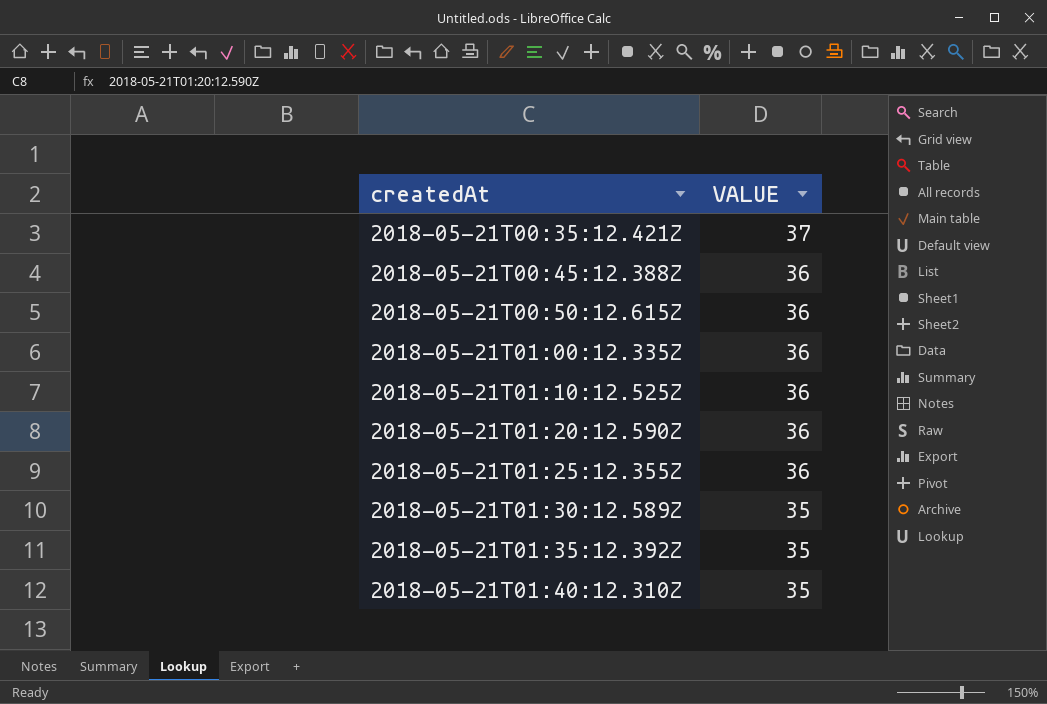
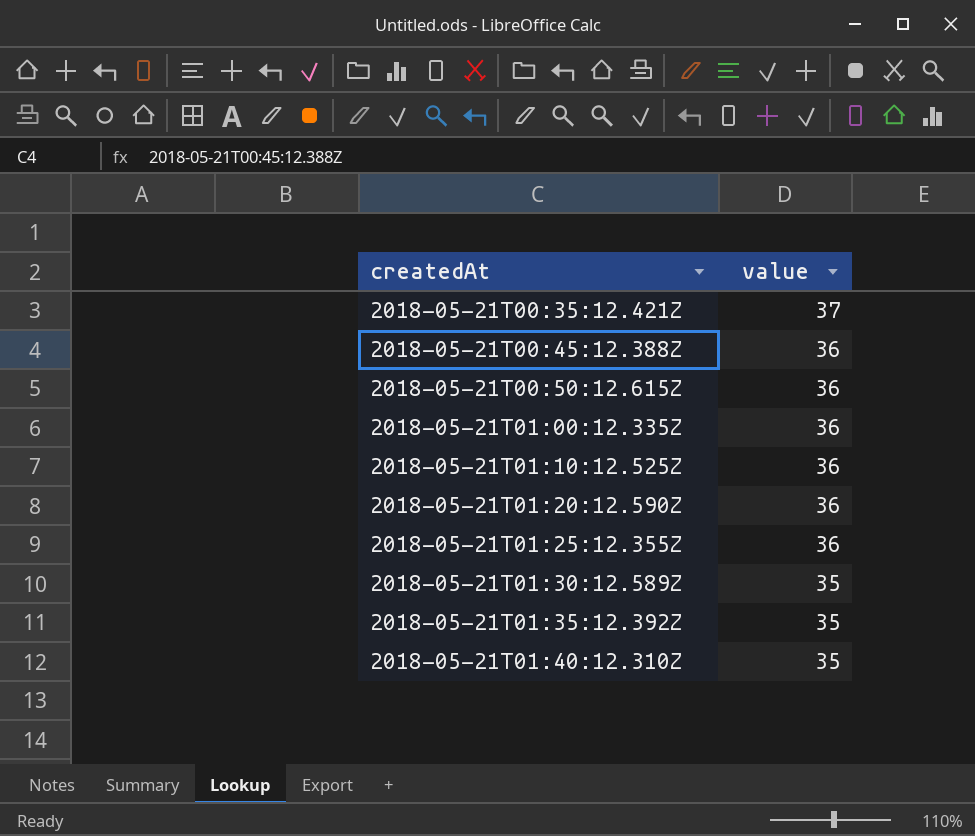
column name: VALUE -> value

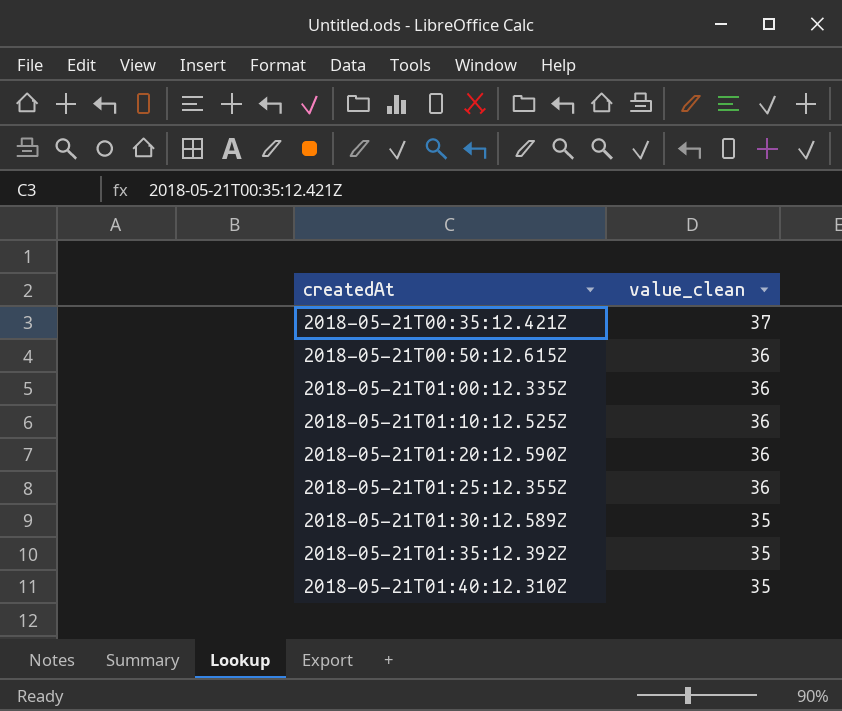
column name: value -> value_clean
row 2018-05-21T00:45:12.388Z: 36 -> none

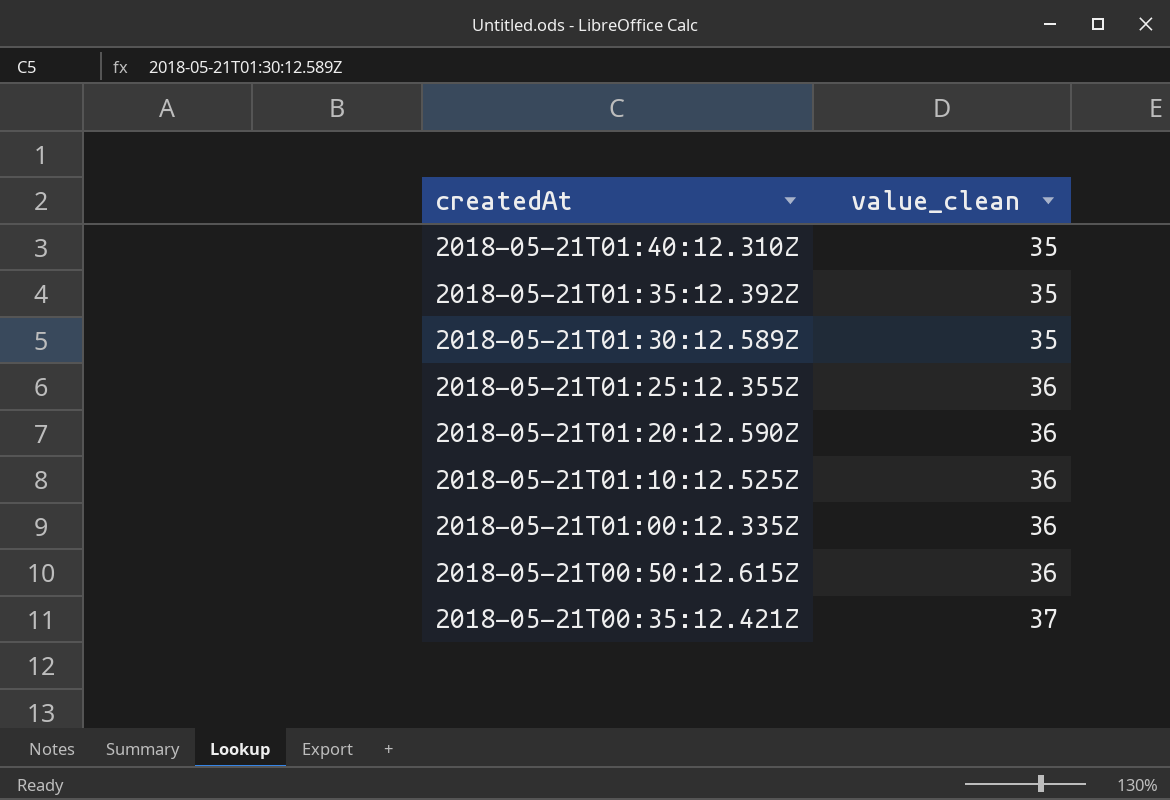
row order: createdAt ascending -> createdAt descending

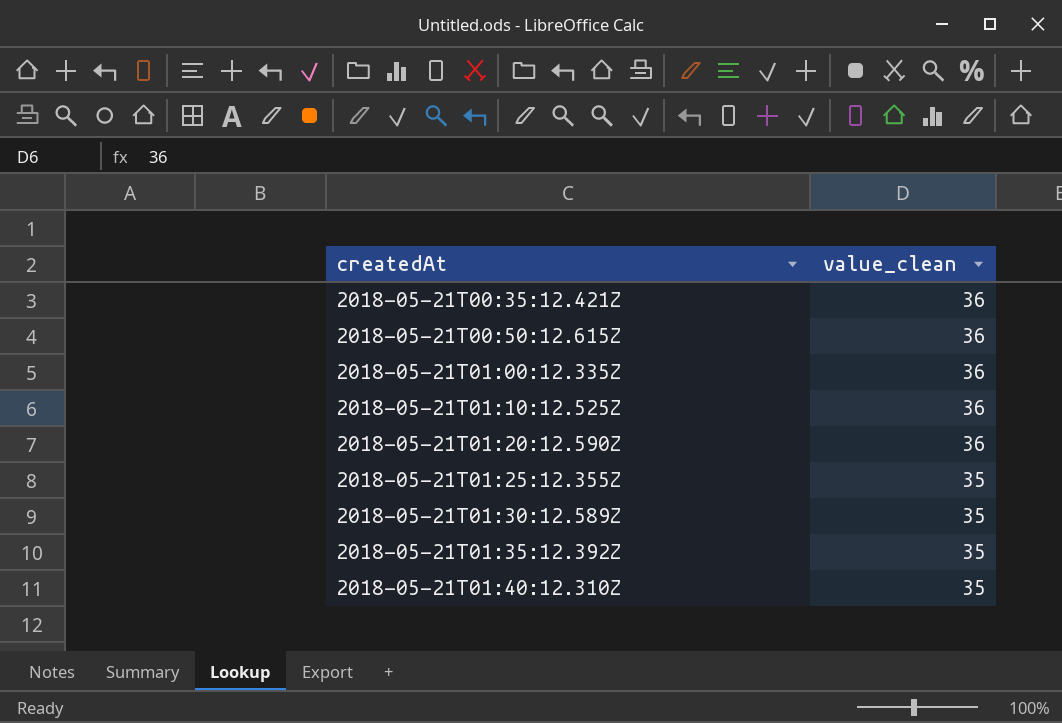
row order: createdAt descending -> createdAt ascending
2018-05-21T00:35:12.421Z | value_clean: 37 -> 36
2018-05-21T01:25:12.355Z | value_clean: 36 -> 35

